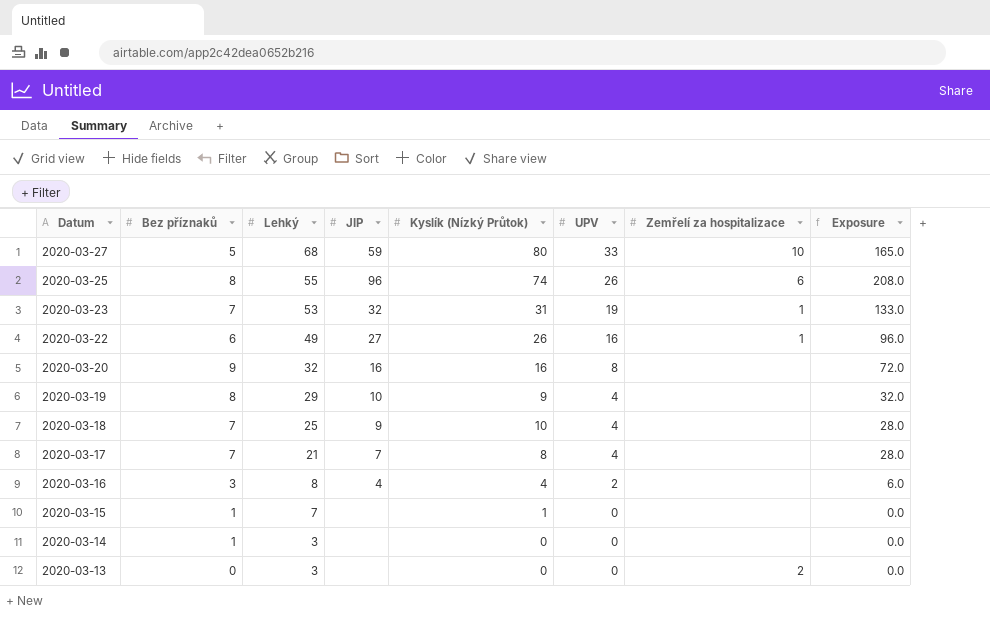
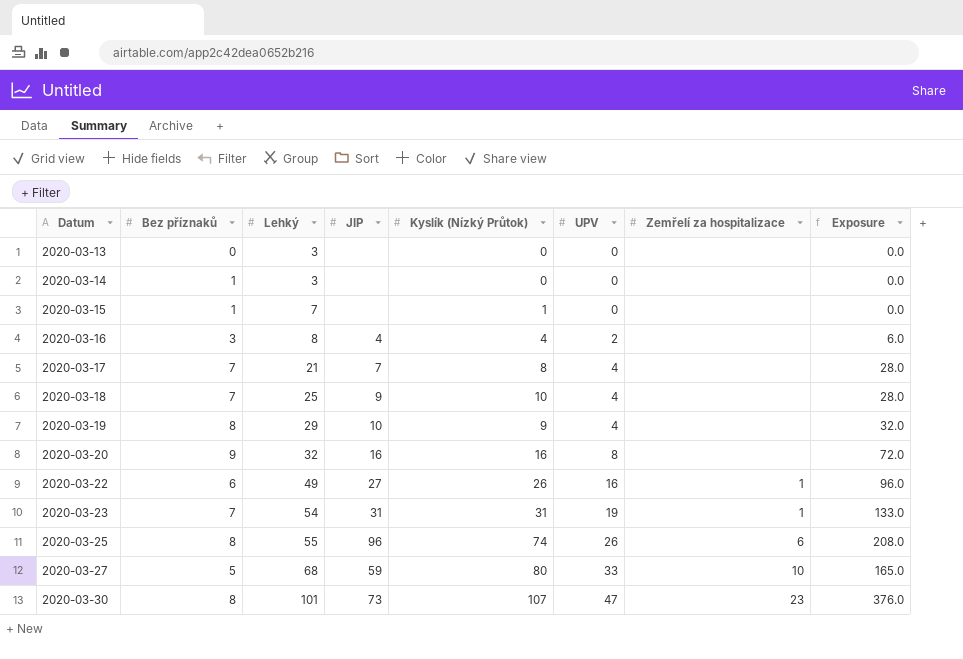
row order: Datum descending -> Datum ascending
2020-03-13 | Zemřelí za hospitalizace: 2 -> none
2020-03-23 | Lehký: 53 -> 54
2020-03-23 | JIP: 32 -> 31
row 2020-03-30: none -> 8 | 101 | 73 | 107 | 47 | 23 | 376.0

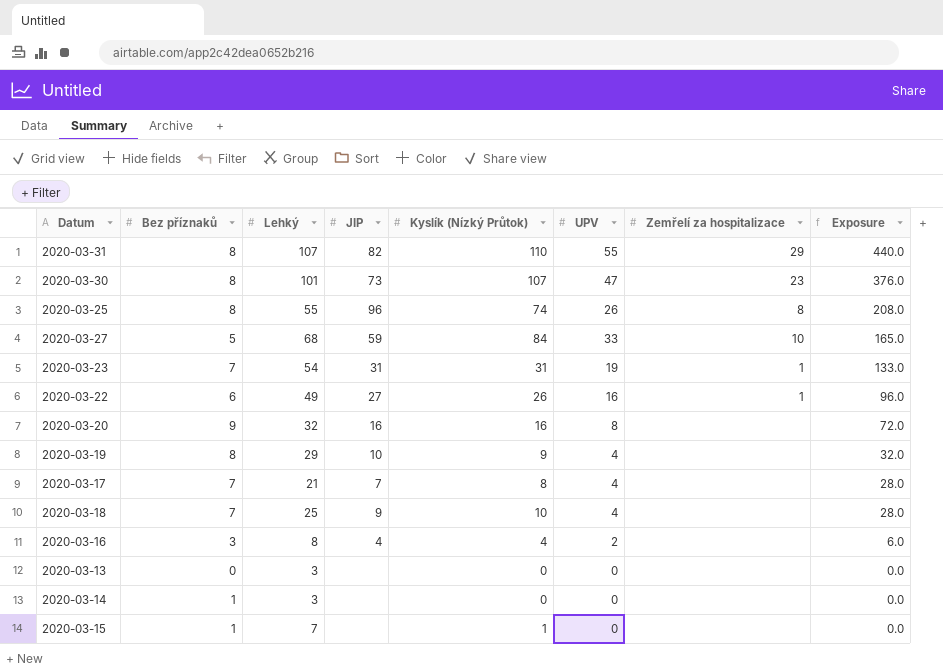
row order: Datum ascending -> Exposure descending
row 2020-03-31: none -> 8 | 107 | 82 | 110 | 55 | 29 | 440.0
2020-03-25 | Zemřelí za hospitalizace: 6 -> 8
2020-03-27 | Kyslík (Nízký Průtok): 80 -> 84

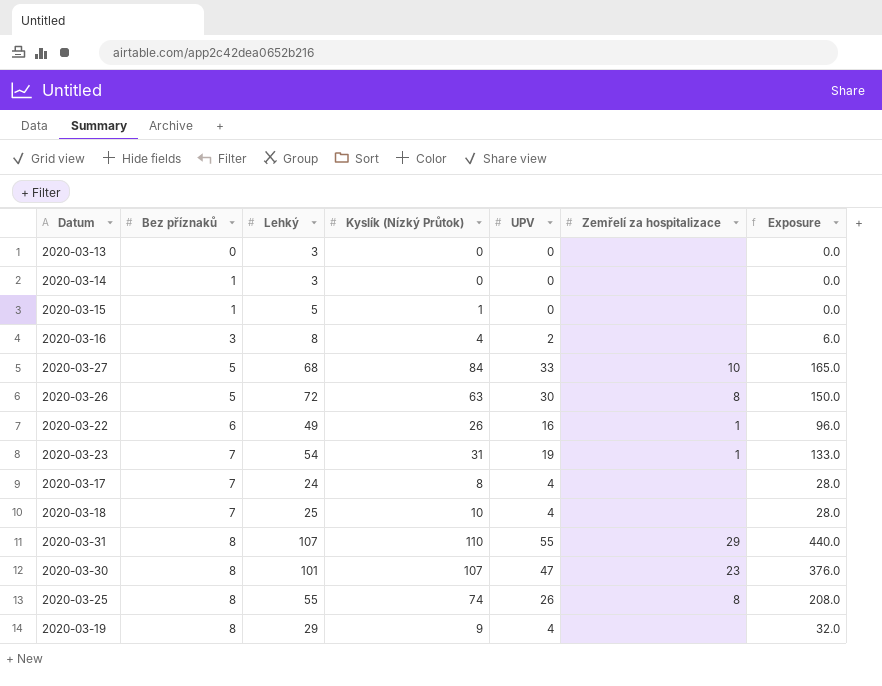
row order: Exposure descending -> Bez příznaků ascending
column JIP | position: 4 -> none
row 2020-03-20: 9 | 32 | 16 | 16 | 8 | none | 72.0 -> none
2020-03-15 | Lehký: 7 -> 5
row 2020-03-26: none -> 5 | 72 | 63 | 30 | 8 | 150.0
2020-03-17 | Lehký: 21 -> 24

